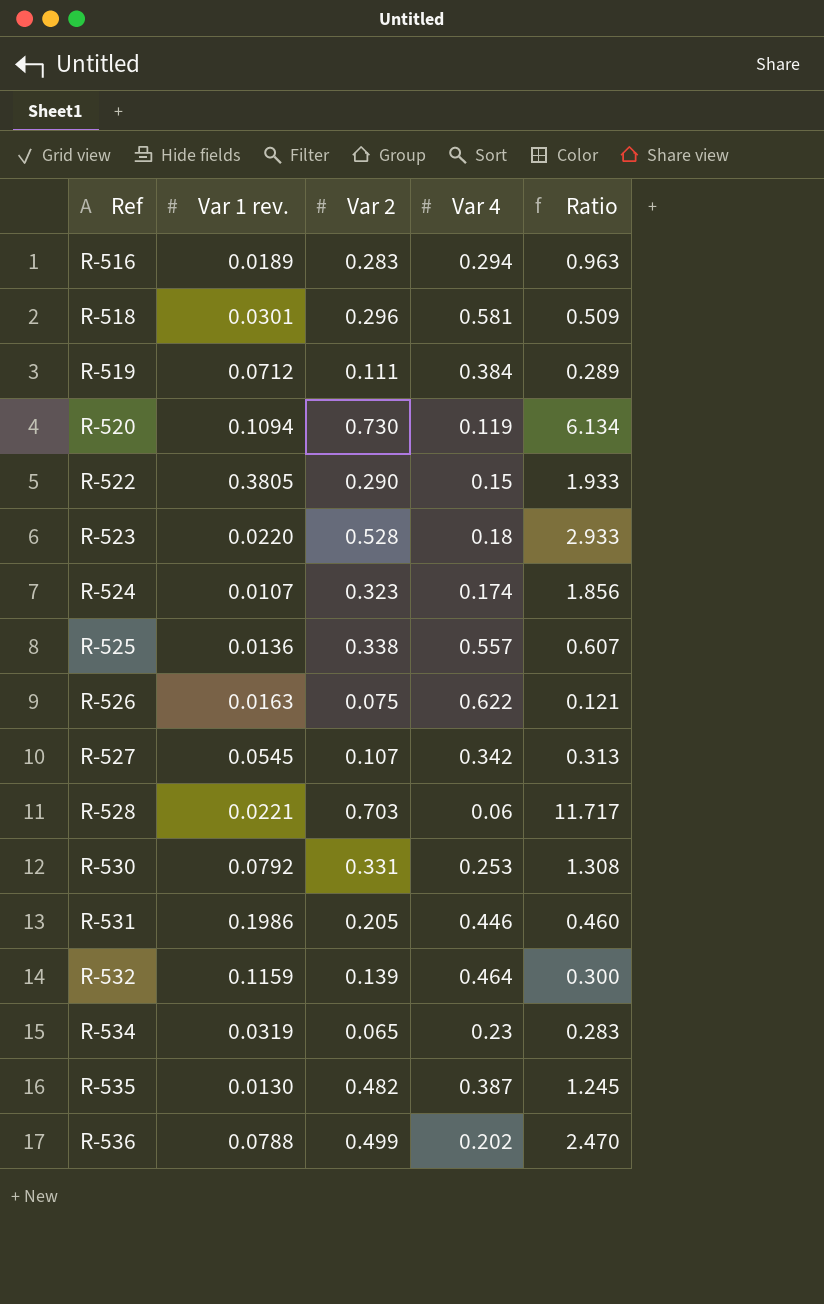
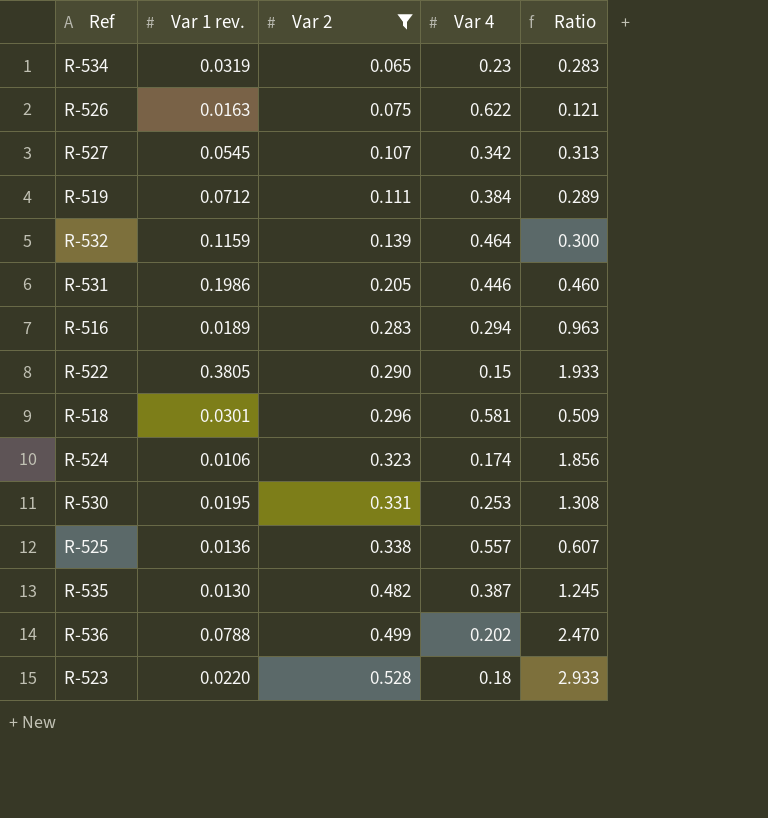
filter: none -> Var 2 <= 0.528
row order: Ref ascending -> Var 2 ascending
R-524 | Var 1 rev.: 0.0107 -> 0.0106
R-530 | Var 1 rev.: 0.0792 -> 0.0195

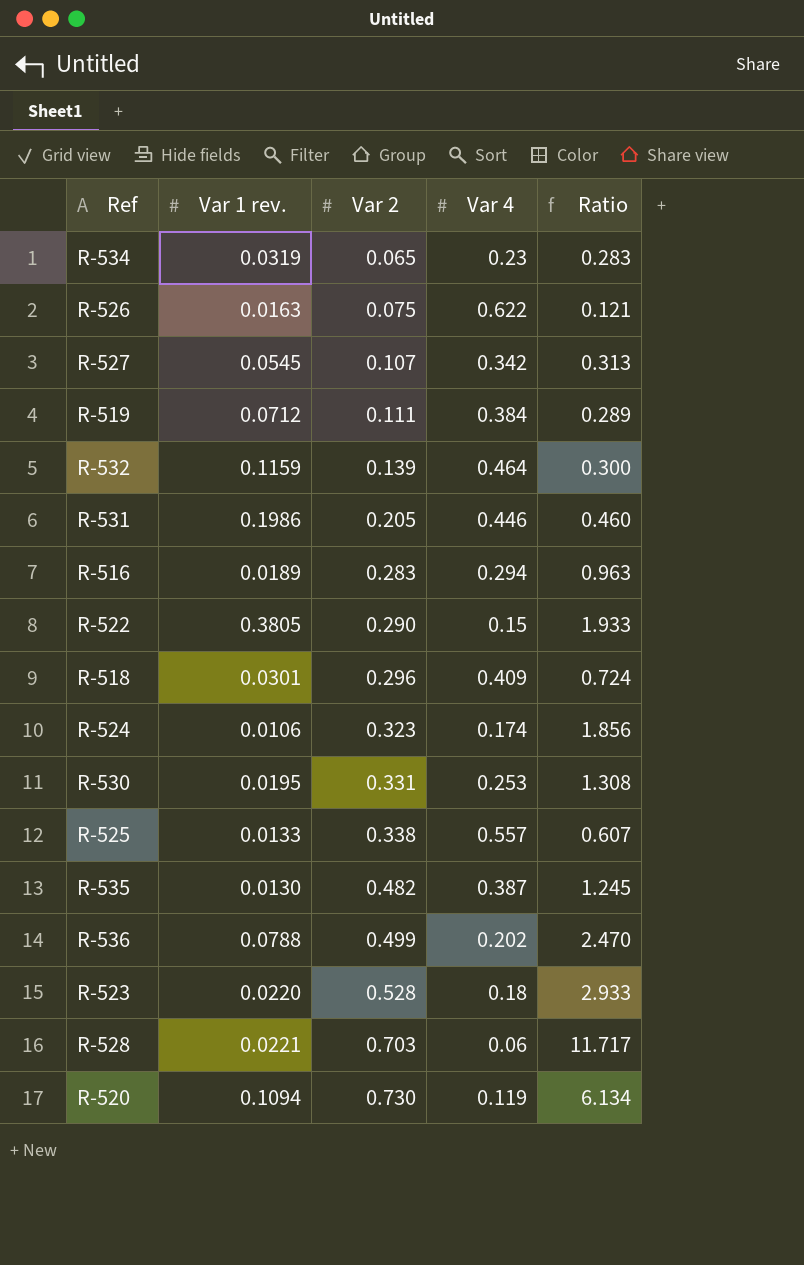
filter: Var 2 <= 0.528 -> none
R-518 | Var 4: 0.581 -> 0.409
R-518 | Ratio: 0.509 -> 0.724
R-525 | Var 1 rev.: 0.0136 -> 0.0133

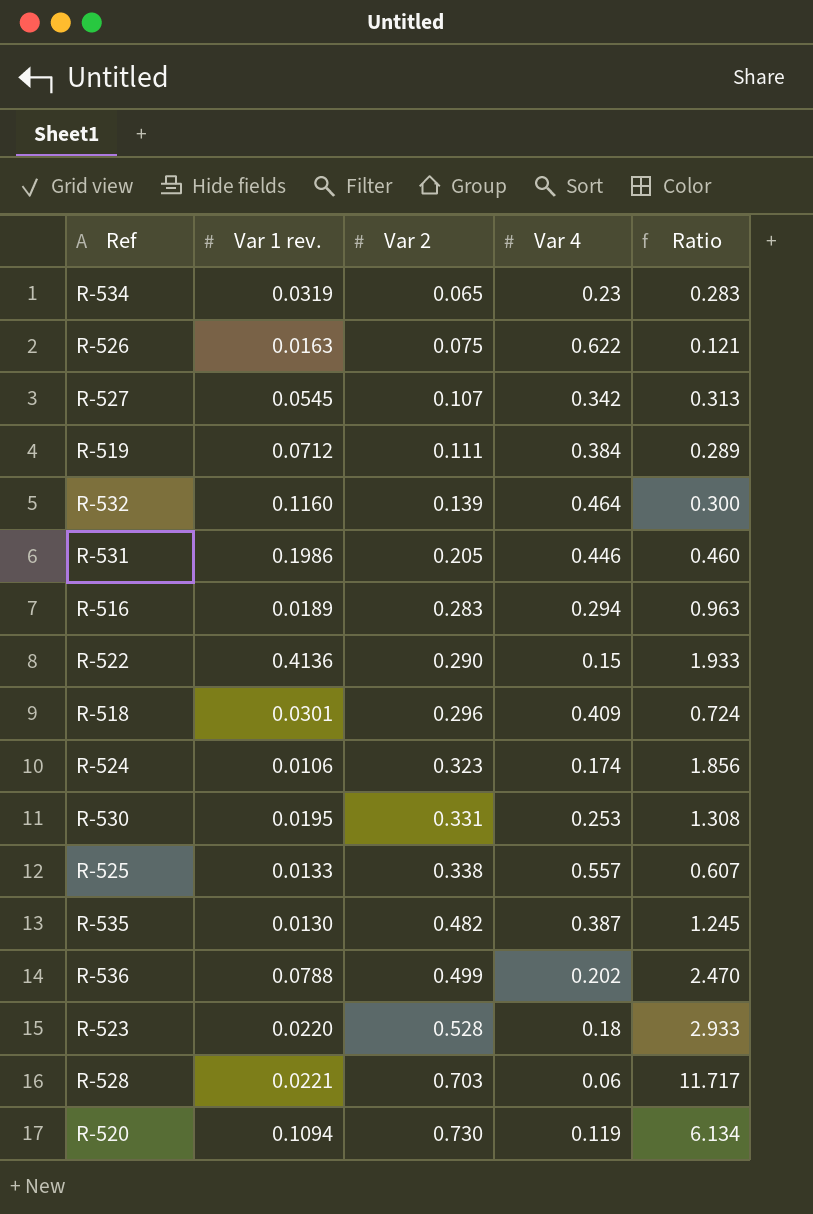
R-532 | Var 1 rev.: 0.1159 -> 0.1160
R-522 | Var 1 rev.: 0.3805 -> 0.4136

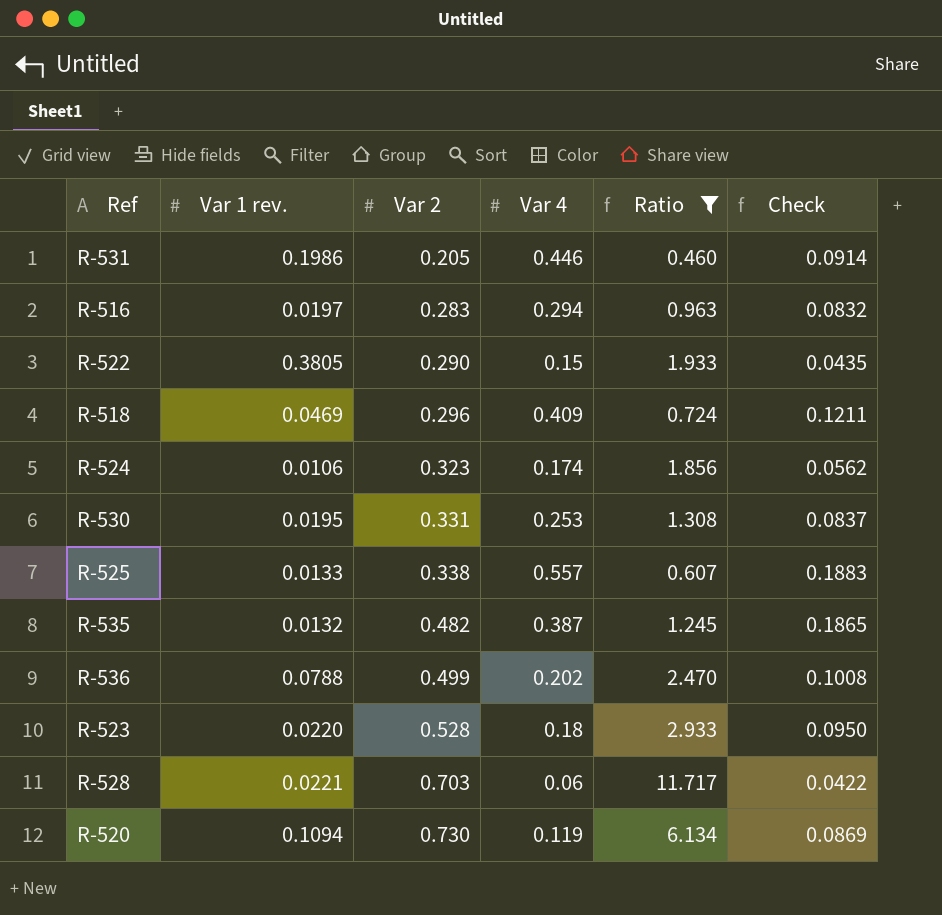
filter: none -> Ratio >= 0.460
column Check | formula: none -> [Var 2] * [Var 4]
R-516 | Var 1 rev.: 0.0189 -> 0.0197
R-522 | Var 1 rev.: 0.4136 -> 0.3805
R-518 | Var 1 rev.: 0.0301 -> 0.0469
R-535 | Var 1 rev.: 0.0130 -> 0.0132

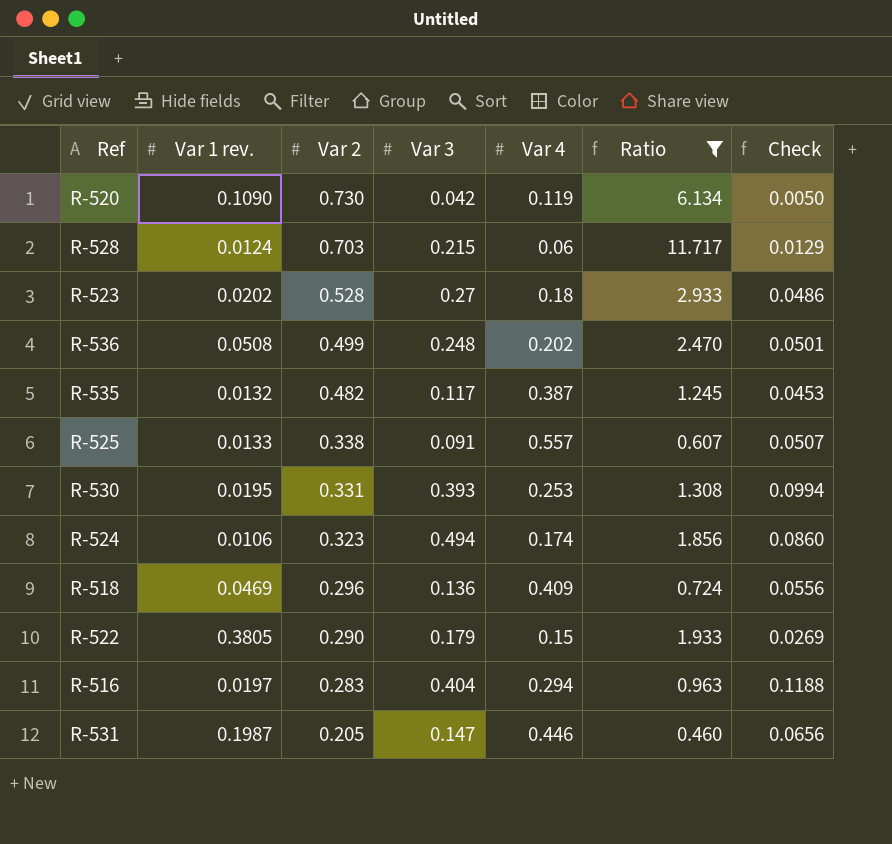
row order: Var 2 ascending -> Var 2 descending
column Var 3 | position: none -> 4
column Check | formula: [Var 2] * [Var 4] -> [Var 3] * [Var 4]
R-520 | Var 1 rev.: 0.1094 -> 0.1090
R-528 | Var 1 rev.: 0.0221 -> 0.0124
R-523 | Var 1 rev.: 0.0220 -> 0.0202
R-536 | Var 1 rev.: 0.0788 -> 0.0508
R-531 | Var 1 rev.: 0.1986 -> 0.1987

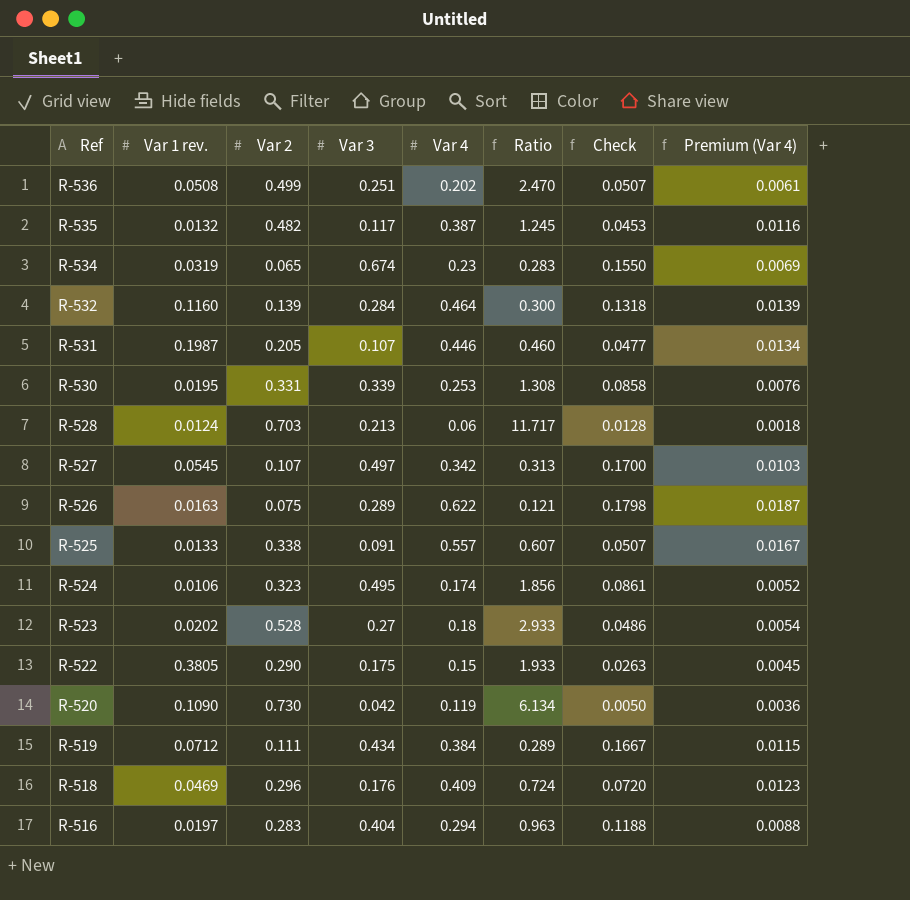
filter: Ratio >= 0.460 -> none
row order: Var 2 descending -> Ref descending
column Premium (Var 4) | formula: none -> [Var 4] * 0.03
R-536 | Var 3: 0.248 -> 0.251
R-536 | Check: 0.0501 -> 0.0507
R-531 | Var 3: 0.147 -> 0.107
R-531 | Check: 0.0656 -> 0.0477
R-530 | Var 3: 0.393 -> 0.339
R-530 | Check: 0.0994 -> 0.0858
R-528 | Var 3: 0.215 -> 0.213
R-528 | Check: 0.0129 -> 0.0128
R-524 | Var 3: 0.494 -> 0.495
R-524 | Check: 0.0860 -> 0.0861
R-522 | Var 3: 0.179 -> 0.175
R-522 | Check: 0.0269 -> 0.0263
R-518 | Var 3: 0.136 -> 0.176
R-518 | Check: 0.0556 -> 0.0720

